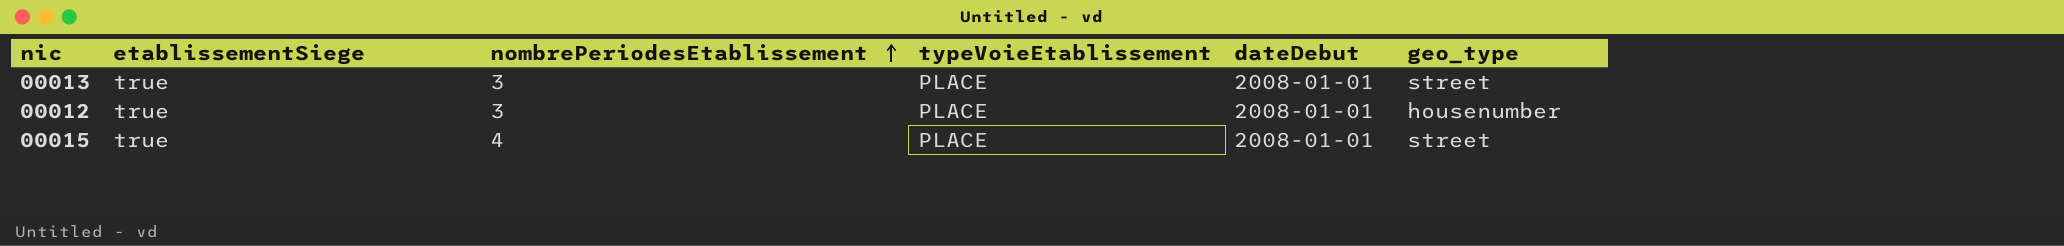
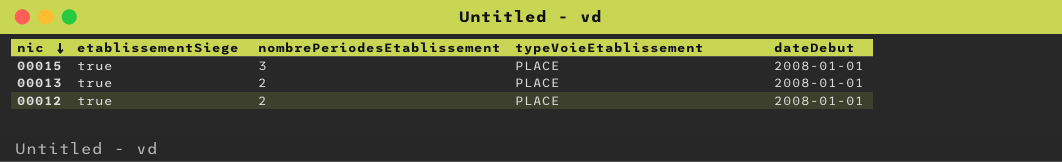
row order: nombrePeriodesEtablissement ascending -> nic descending
column geo_type | position: 6 -> none
00015 | nombrePeriodesEtablissement: 4 -> 3
00013 | nombrePeriodesEtablissement: 3 -> 2
00012 | nombrePeriodesEtablissement: 3 -> 2

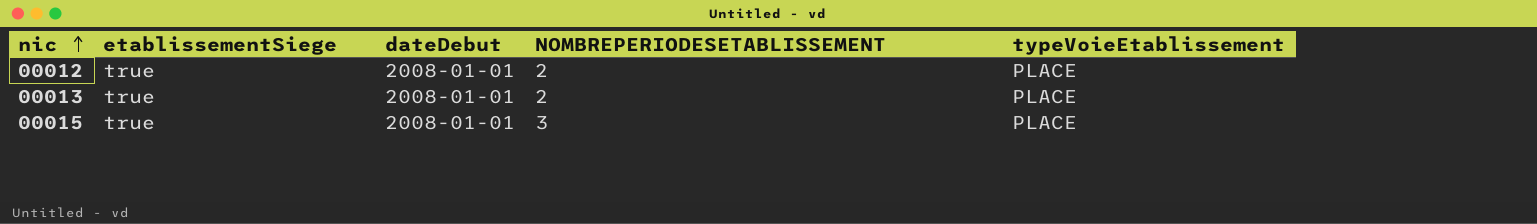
row order: nic descending -> nic ascending
column dateDebut | position: 5 -> 3
column name: nombrePeriodesEtablissement -> NOMBREPERIODESETABLISSEMENT

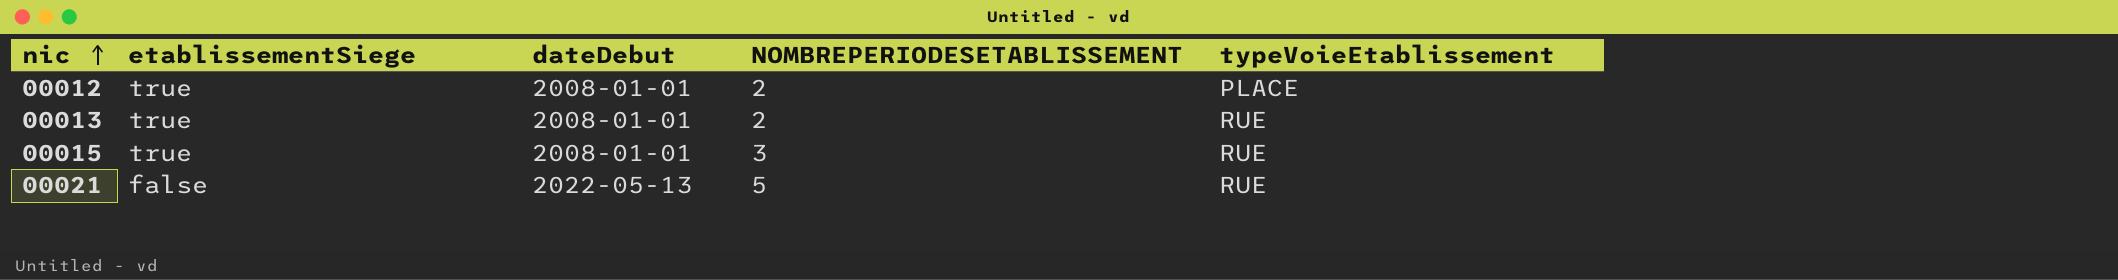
00013 | typeVoieEtablissement: PLACE -> RUE
00015 | typeVoieEtablissement: PLACE -> RUE
row 00021: none -> false | 2022-05-13 | 5 | RUE

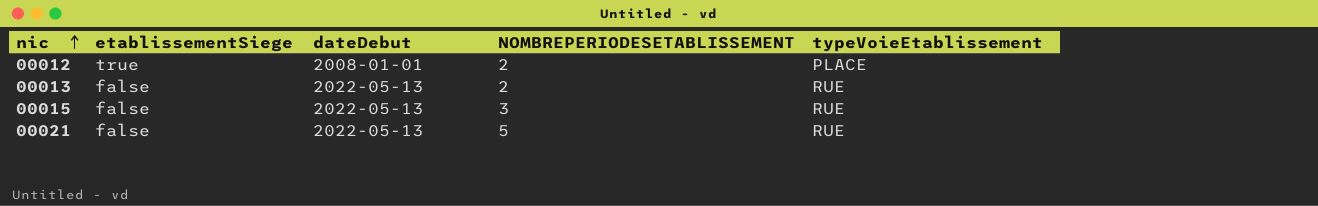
00013 | etablissementSiege: true -> false
00013 | dateDebut: 2008-01-01 -> 2022-05-13
00015 | etablissementSiege: true -> false
00015 | dateDebut: 2008-01-01 -> 2022-05-13

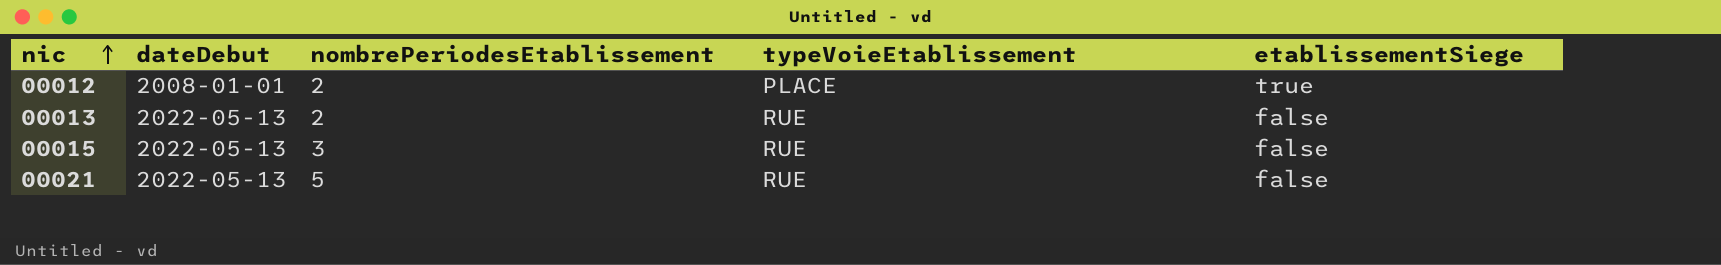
column name: NOMBREPERIODESETABLISSEMENT -> nombrePeriodesEtablissement
column etablissementSiege | position: 2 -> 5

